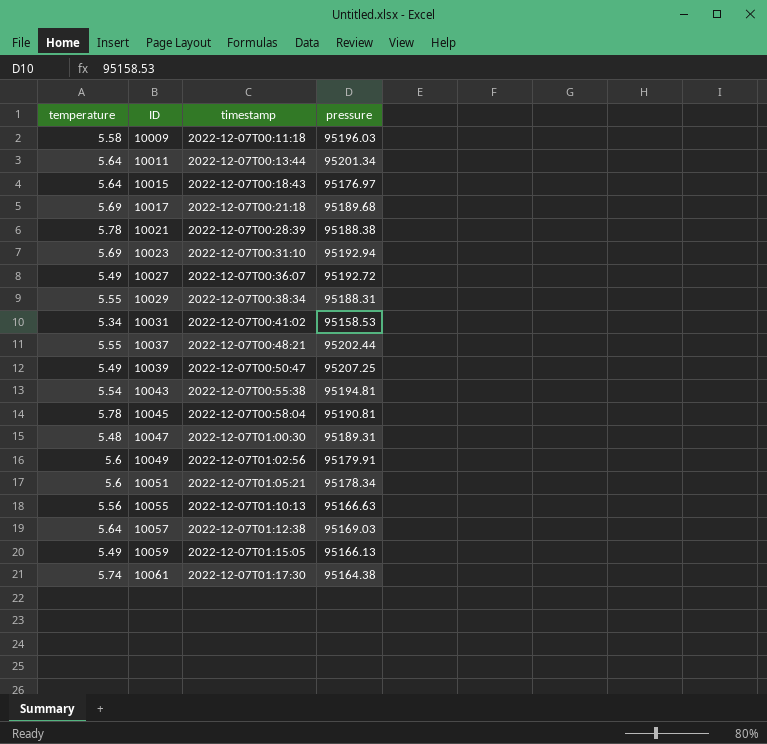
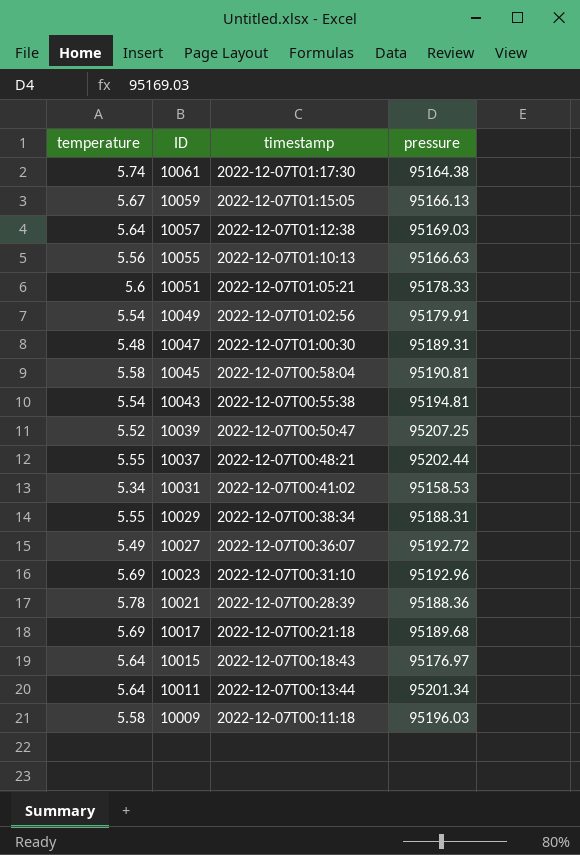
row order: ID ascending -> ID descending
10059 | temperature: 5.49 -> 5.67
10051 | pressure: 95178.34 -> 95178.33
10049 | temperature: 5.6 -> 5.54
10045 | temperature: 5.78 -> 5.58
10039 | temperature: 5.49 -> 5.52
10023 | pressure: 95192.94 -> 95192.96
10021 | pressure: 95188.38 -> 95188.36

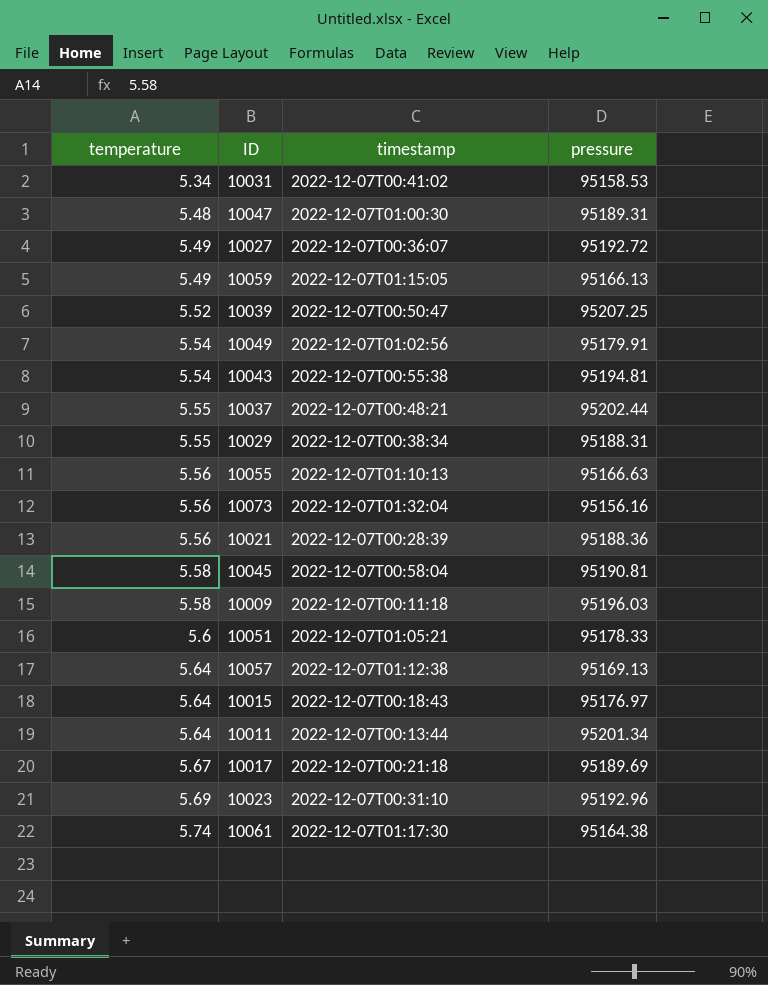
row order: ID descending -> temperature ascending
10059 | temperature: 5.67 -> 5.49
row 10073: none -> 5.56 | 2022-12-07T01:32:04 | 95156.16
10021 | temperature: 5.78 -> 5.56
10057 | pressure: 95169.03 -> 95169.13
10017 | temperature: 5.69 -> 5.67
10017 | pressure: 95189.68 -> 95189.69

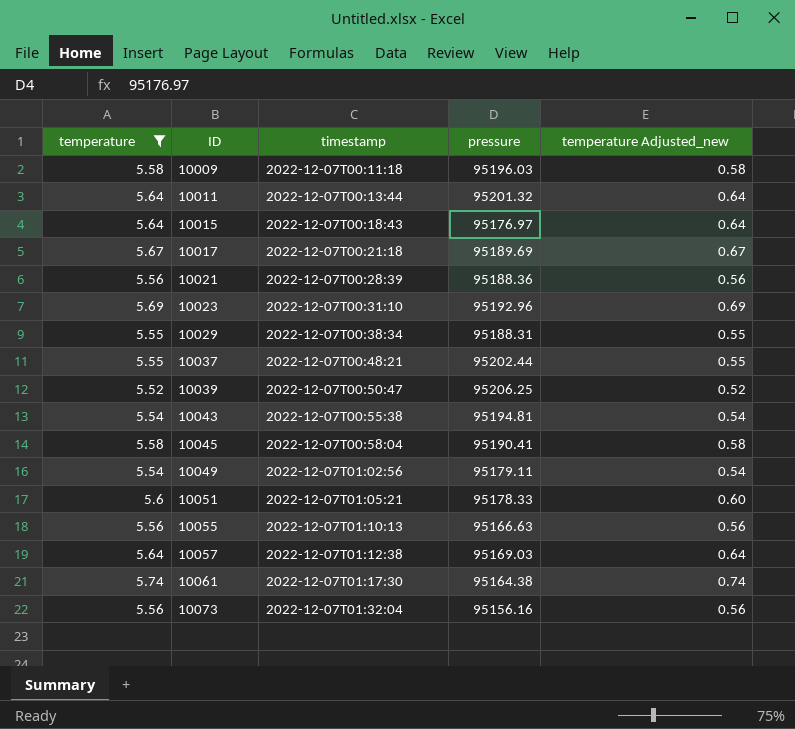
filter: none -> temperature >= 5.52
row order: temperature ascending -> ID ascending
column temperature Adjusted_new | formula: none -> [temperature] - 5
10011 | pressure: 95201.34 -> 95201.32
10039 | pressure: 95207.25 -> 95206.25
10045 | pressure: 95190.81 -> 95190.41
10049 | pressure: 95179.91 -> 95179.11
10057 | pressure: 95169.13 -> 95169.03

